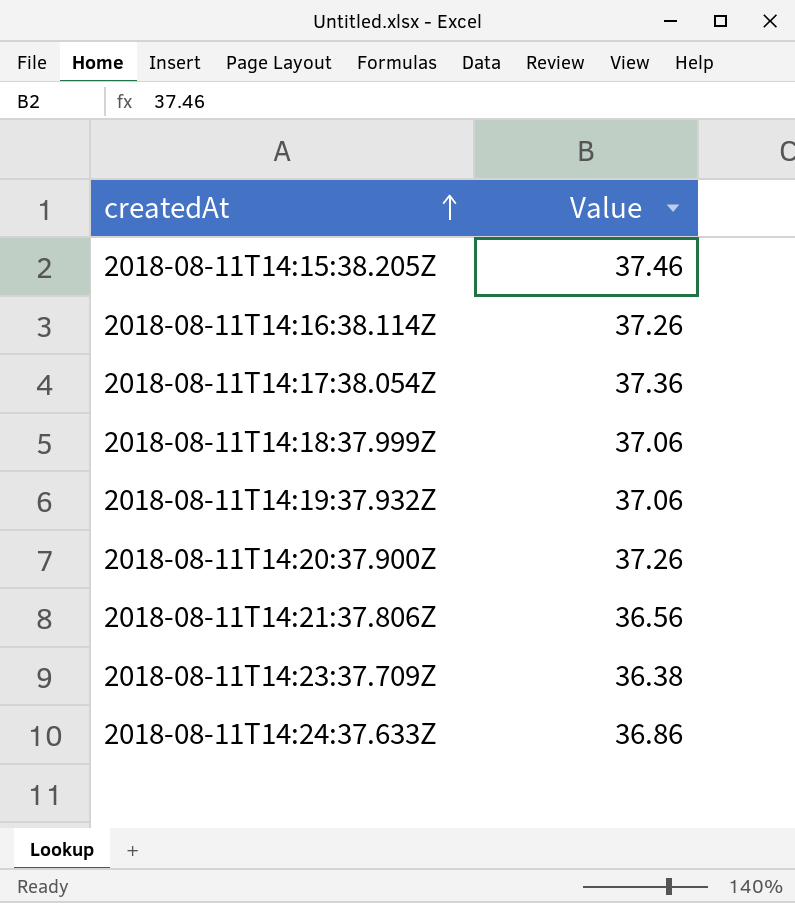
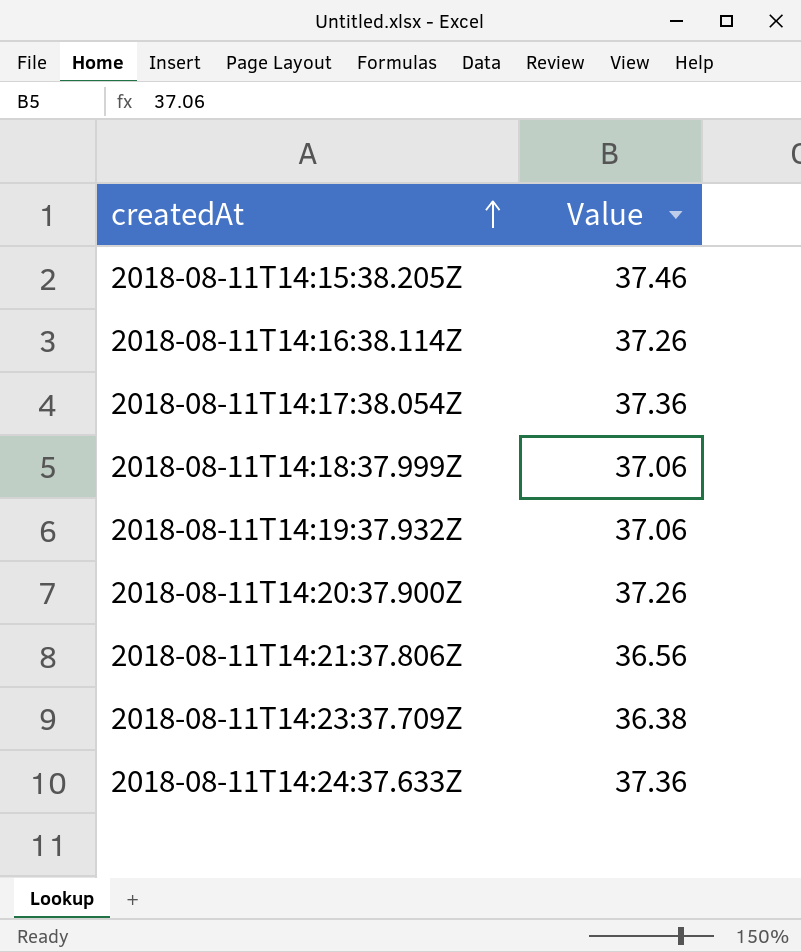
2018-08-11T14:24:37.633Z | Value: 36.86 -> 37.36

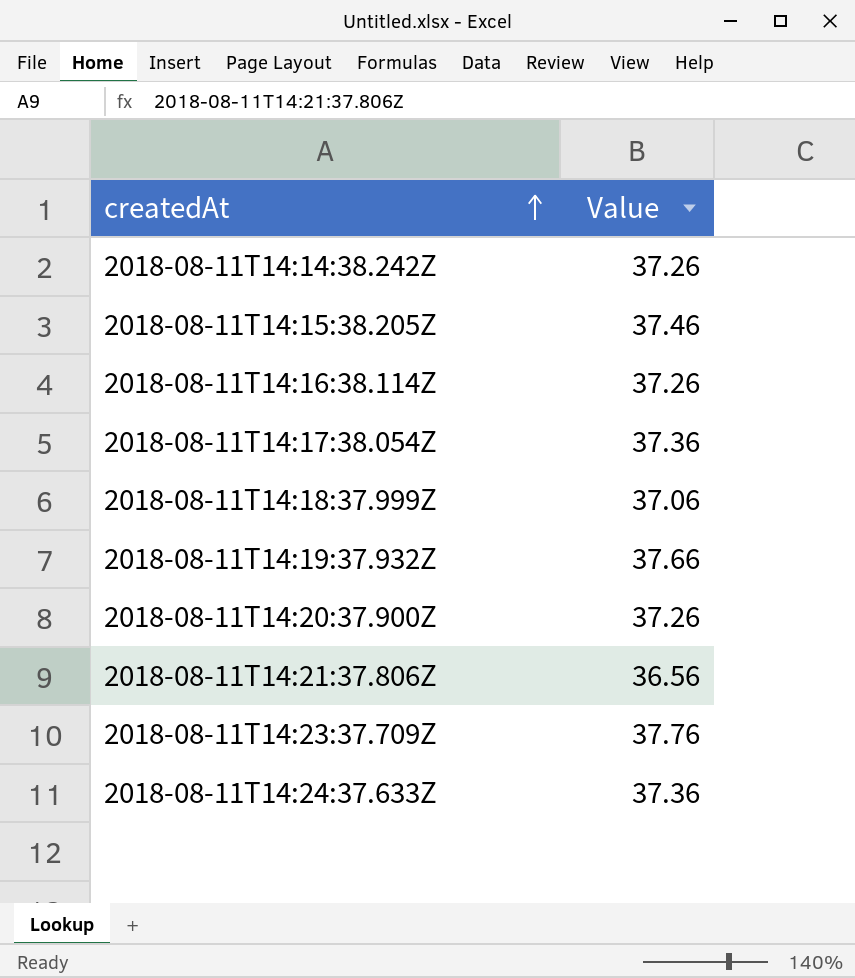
row 2018-08-11T14:14:38.242Z: none -> 37.26
2018-08-11T14:19:37.932Z | Value: 37.06 -> 37.66
2018-08-11T14:23:37.709Z | Value: 36.38 -> 37.76

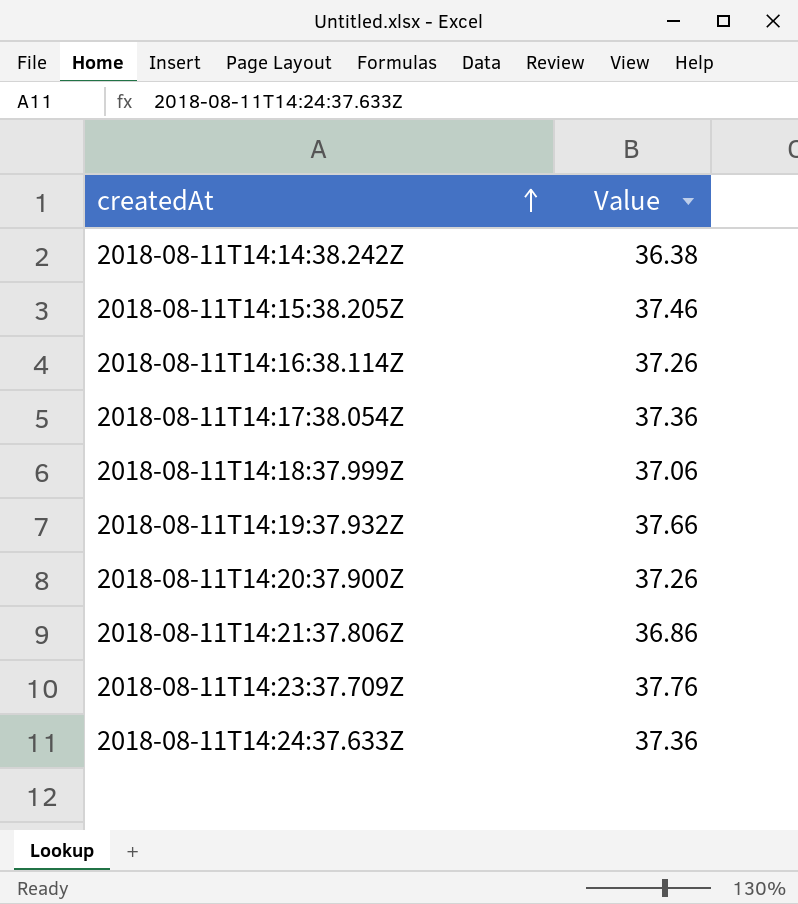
2018-08-11T14:14:38.242Z | Value: 37.26 -> 36.38
2018-08-11T14:21:37.806Z | Value: 36.56 -> 36.86

